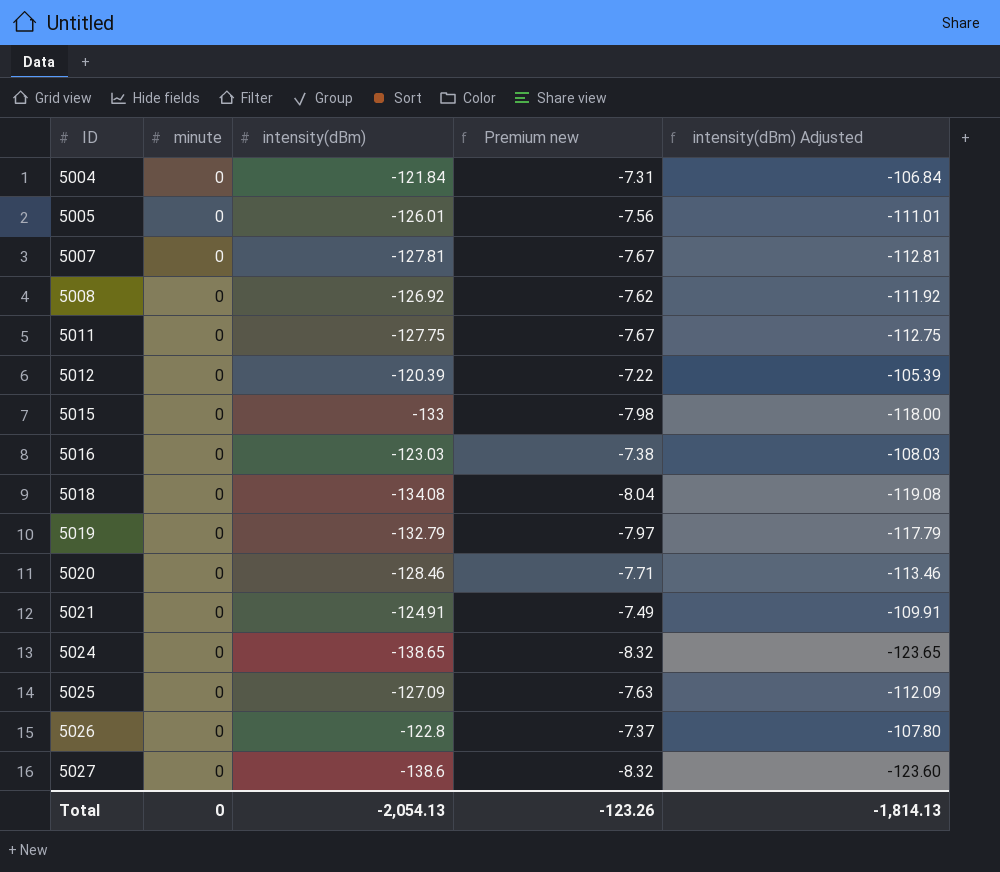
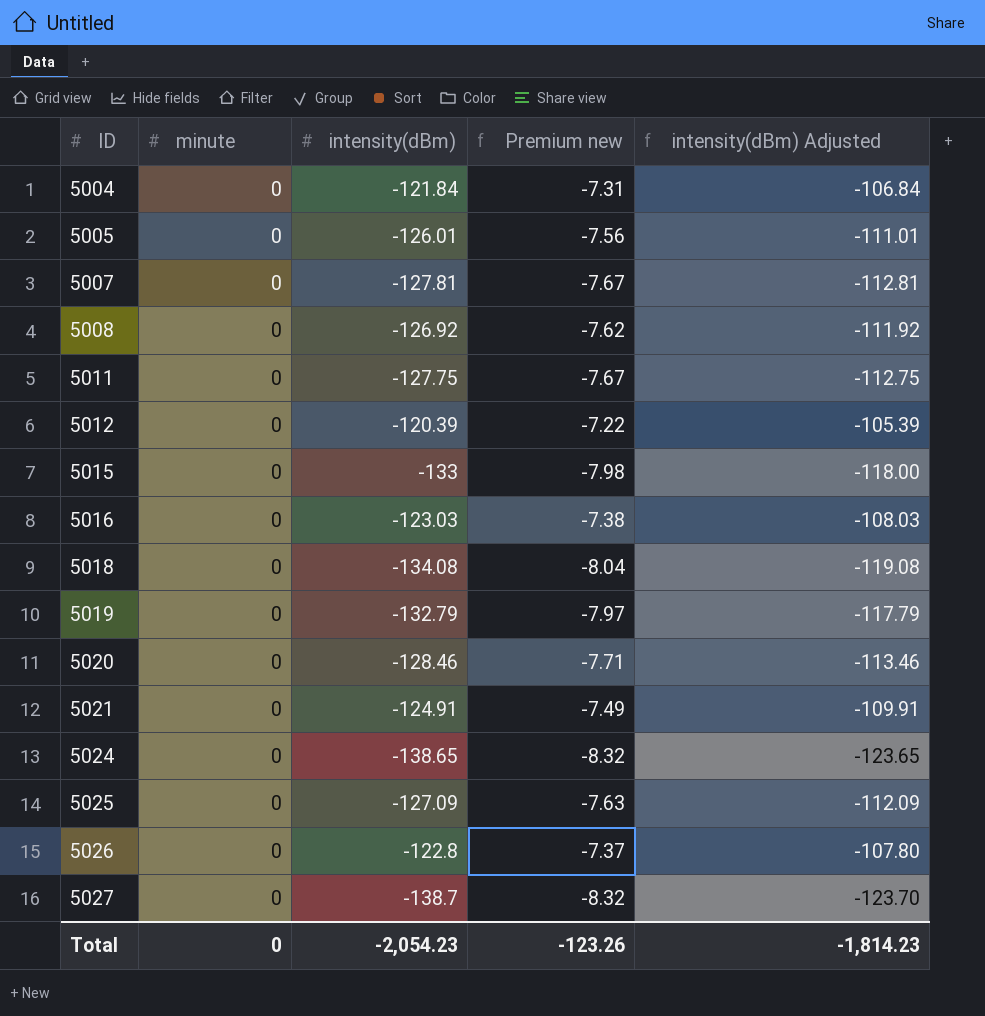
5027 | intensity(dBm): -138.6 -> -138.7
5027 | intensity(dBm) Adjusted: -123.60 -> -123.70
Total | intensity(dBm): -2,054.13 -> -2,054.23
Total | intensity(dBm) Adjusted: -1,814.13 -> -1,814.23

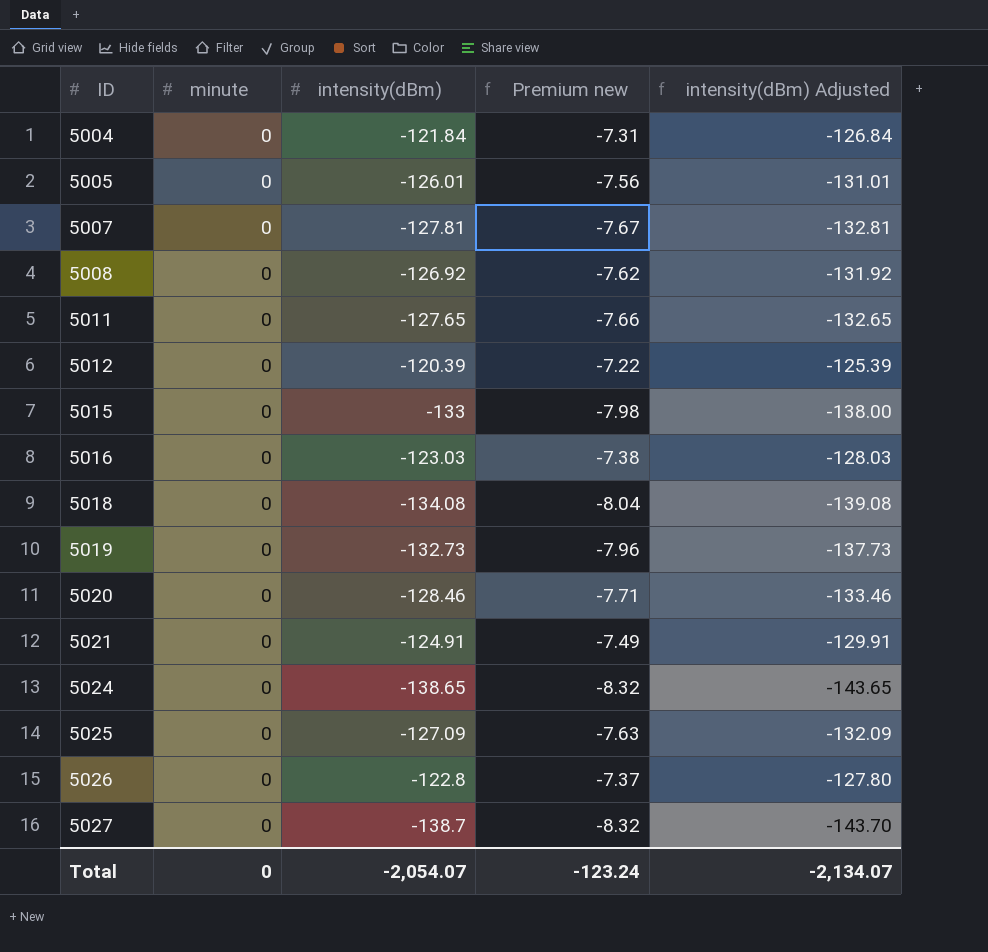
column intensity(dBm) Adjusted | formula: [intensity(dBm)] + 15 -> [intensity(dBm)] - 5
5011 | intensity(dBm): -127.75 -> -127.65
5011 | Premium new: -7.67 -> -7.66
5019 | intensity(dBm): -132.79 -> -132.73
5019 | Premium new: -7.97 -> -7.96
Total | intensity(dBm): -2,054.23 -> -2,054.07
Total | Premium new: -123.26 -> -123.24
Total | intensity(dBm) Adjusted: -1,814.23 -> -2,134.07

